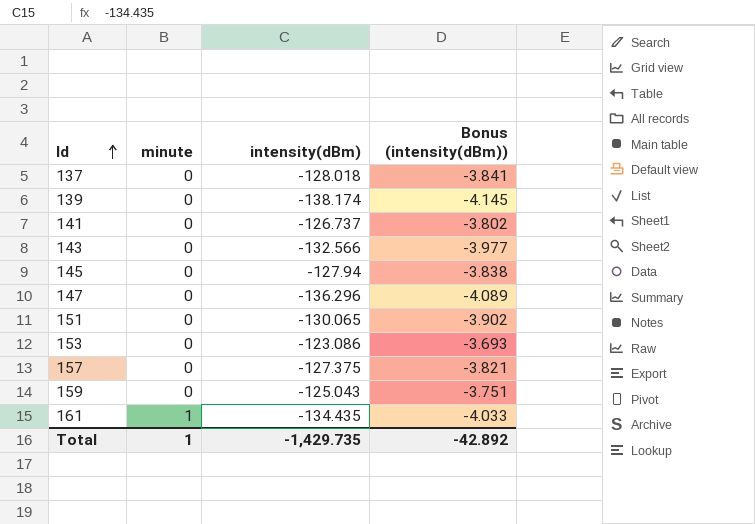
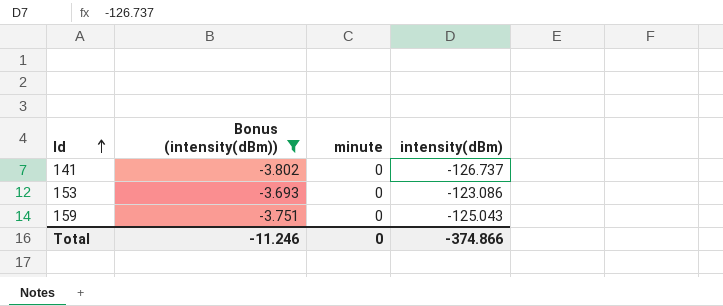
filter: none -> Bonus (intensity(dBm)) >= -3.802
column Bonus (intensity(dBm)) | position: 4 -> 2
Total | Bonus (intensity(dBm)): -42.892 -> -11.246
Total | minute: 1 -> 0
Total | intensity(dBm): -1,429.735 -> -374.866

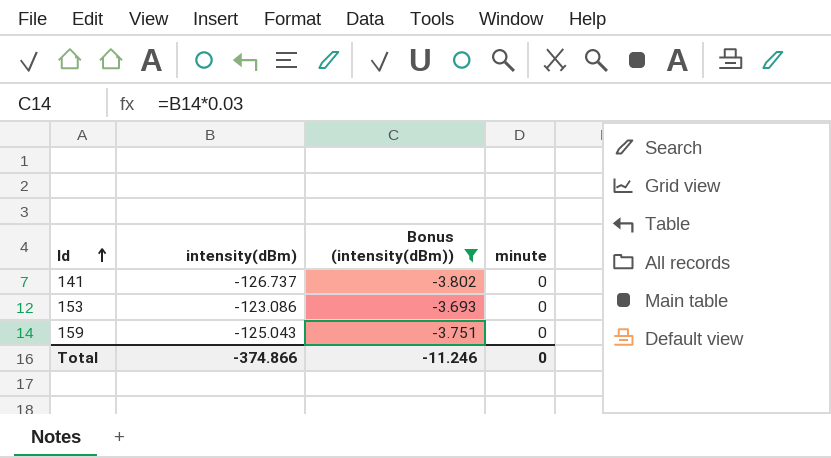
column intensity(dBm) | position: 4 -> 2

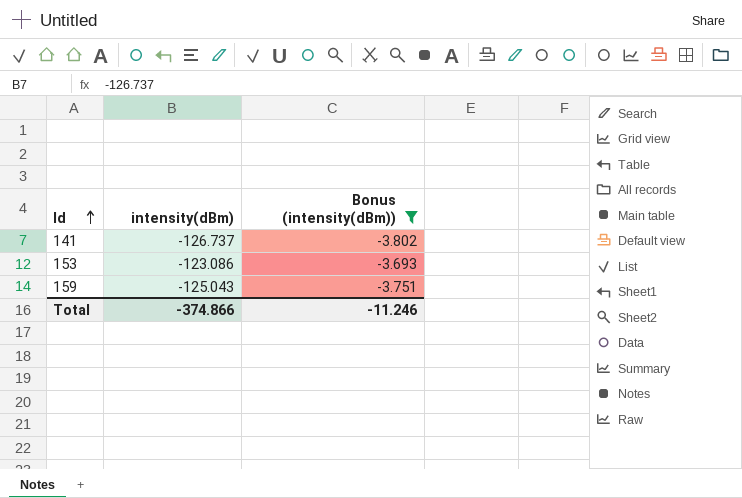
column minute | position: 4 -> none

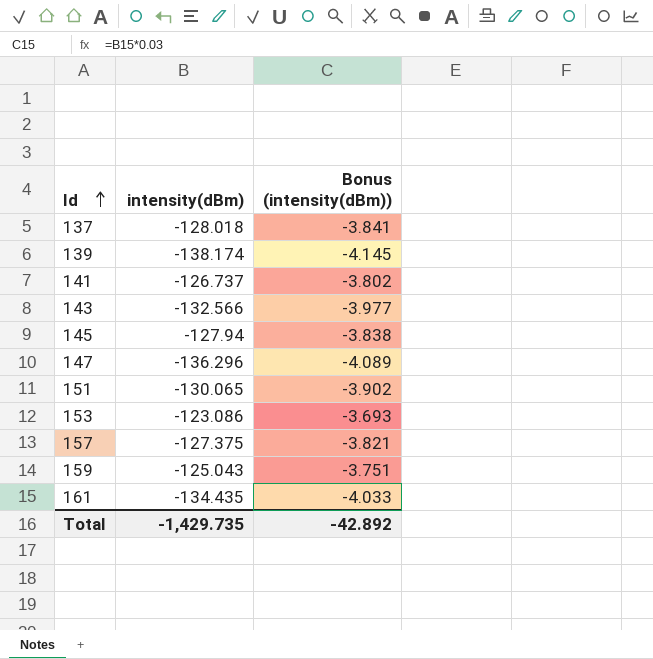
filter: Bonus (intensity(dBm)) >= -3.802 -> none
Total | intensity(dBm): -374.866 -> -1,429.735
Total | Bonus (intensity(dBm)): -11.246 -> -42.892

